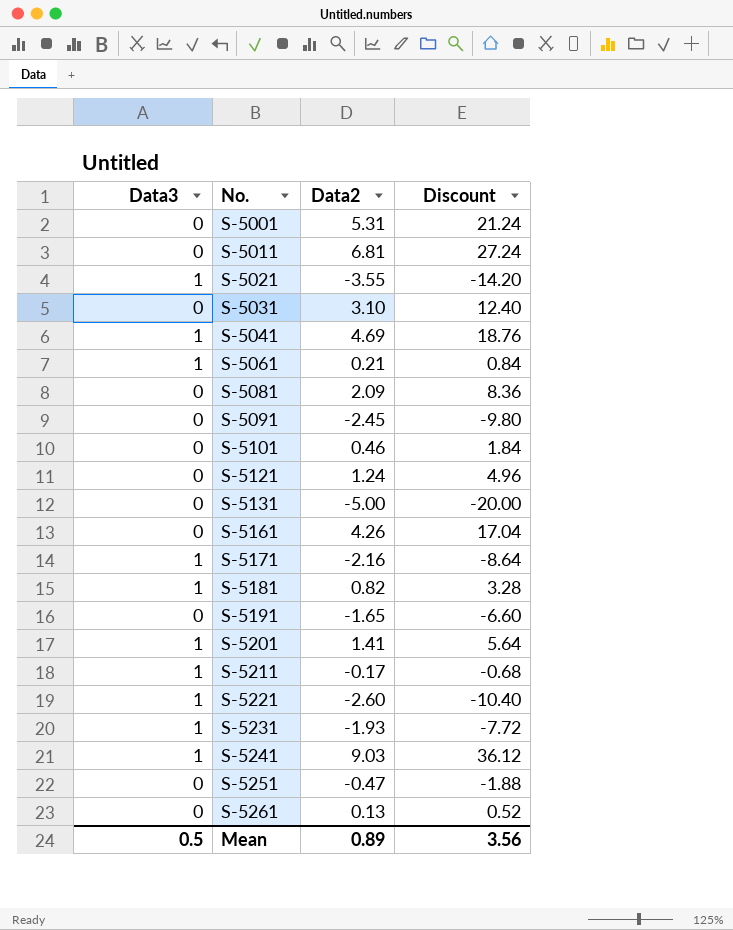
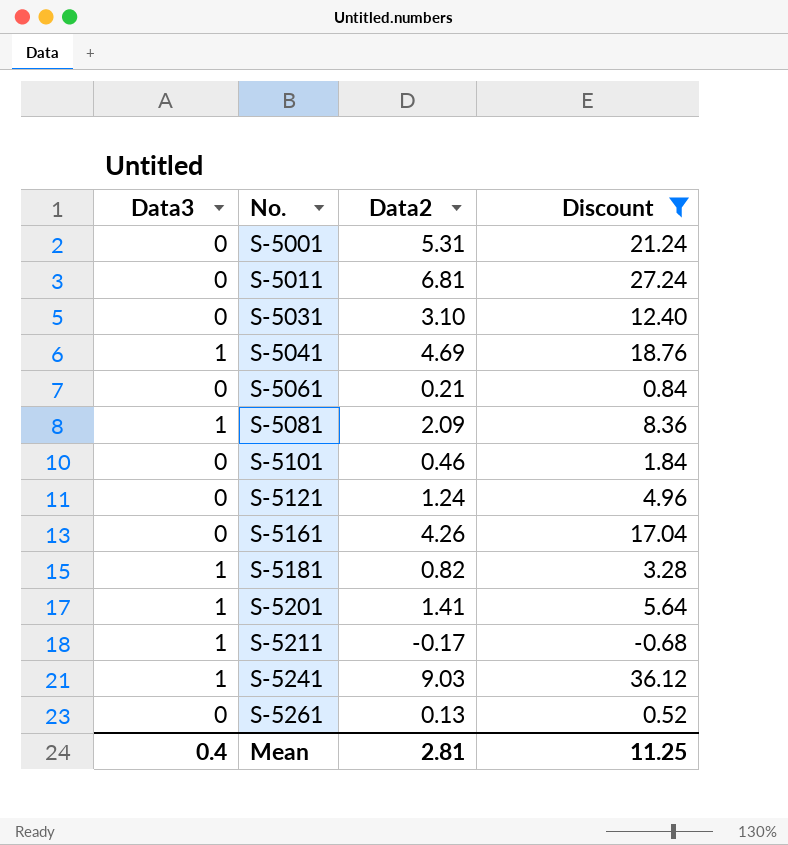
filter: none -> Discount >= -0.68
S-5061 | Data3: 1 -> 0
S-5081 | Data3: 0 -> 1
Mean | Data3: 0.5 -> 0.4
Mean | Data2: 0.89 -> 2.81
Mean | Discount: 3.56 -> 11.25

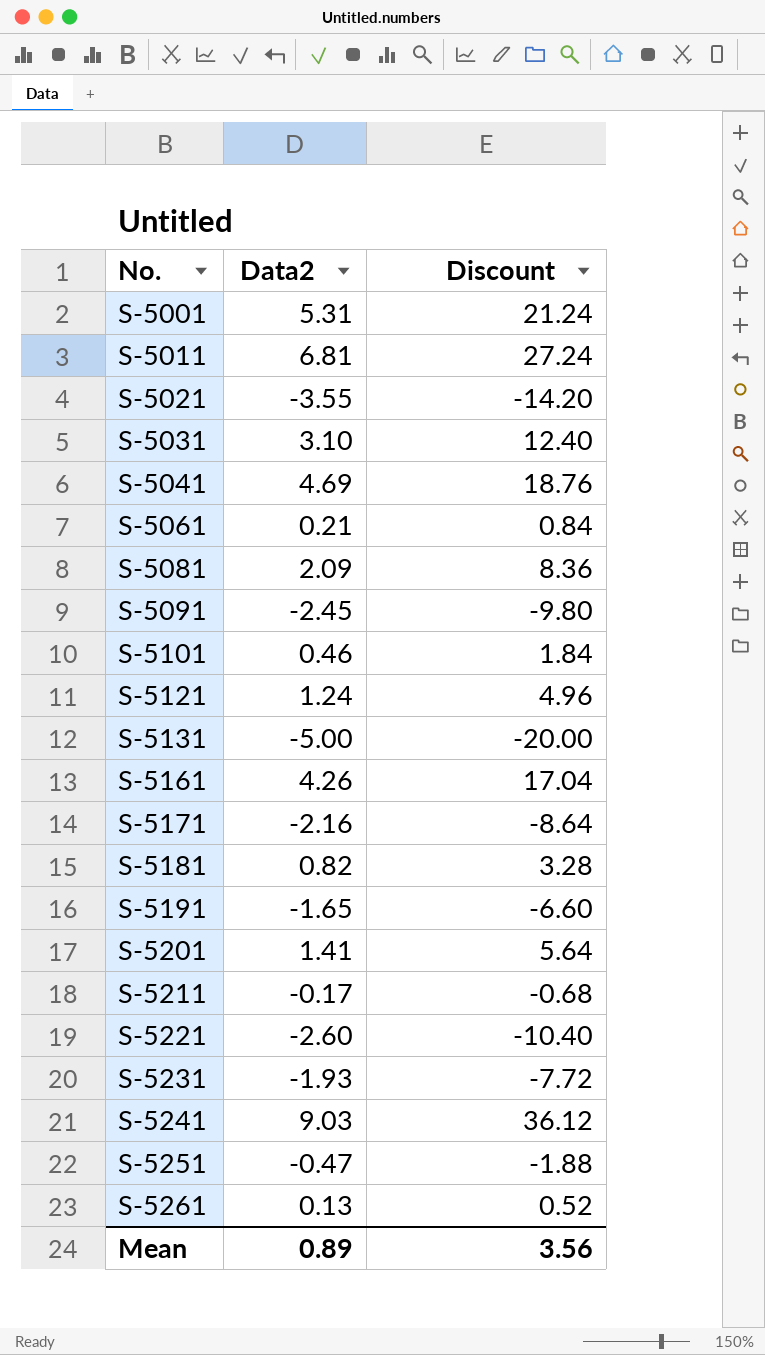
filter: Discount >= -0.68 -> none
column Data3 | position: 1 -> none
Mean | Data2: 2.81 -> 0.89
Mean | Discount: 11.25 -> 3.56

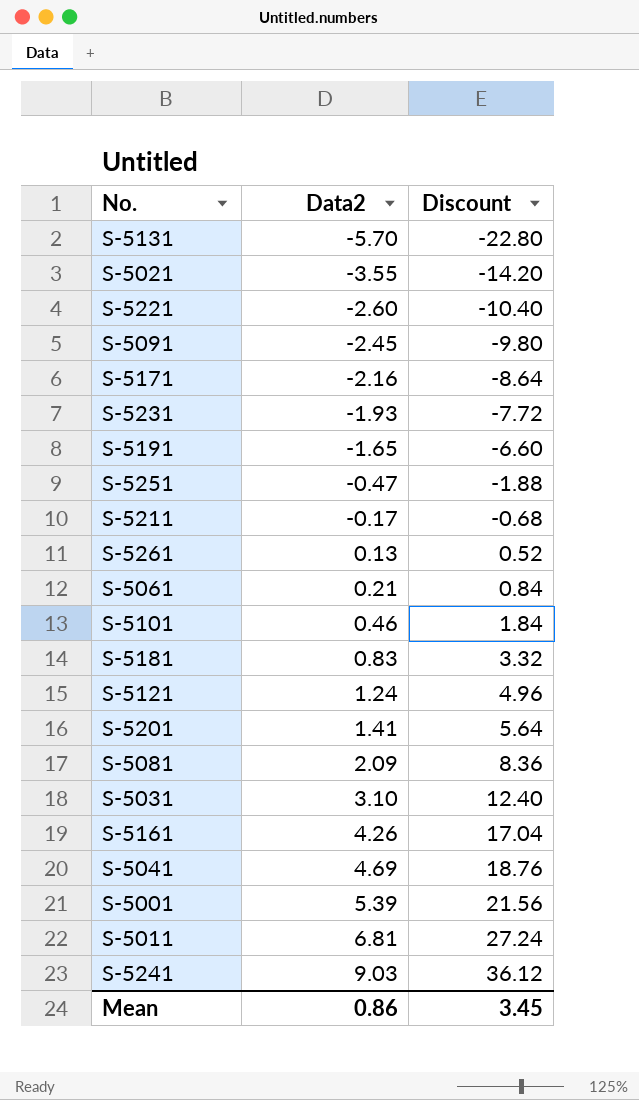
row order: No. ascending -> Data2 ascending
S-5131 | Data2: -5.00 -> -5.70
S-5131 | Discount: -20.00 -> -22.80
S-5181 | Data2: 0.82 -> 0.83
S-5181 | Discount: 3.28 -> 3.32
S-5001 | Data2: 5.31 -> 5.39
S-5001 | Discount: 21.24 -> 21.56
Mean | Data2: 0.89 -> 0.86
Mean | Discount: 3.56 -> 3.45

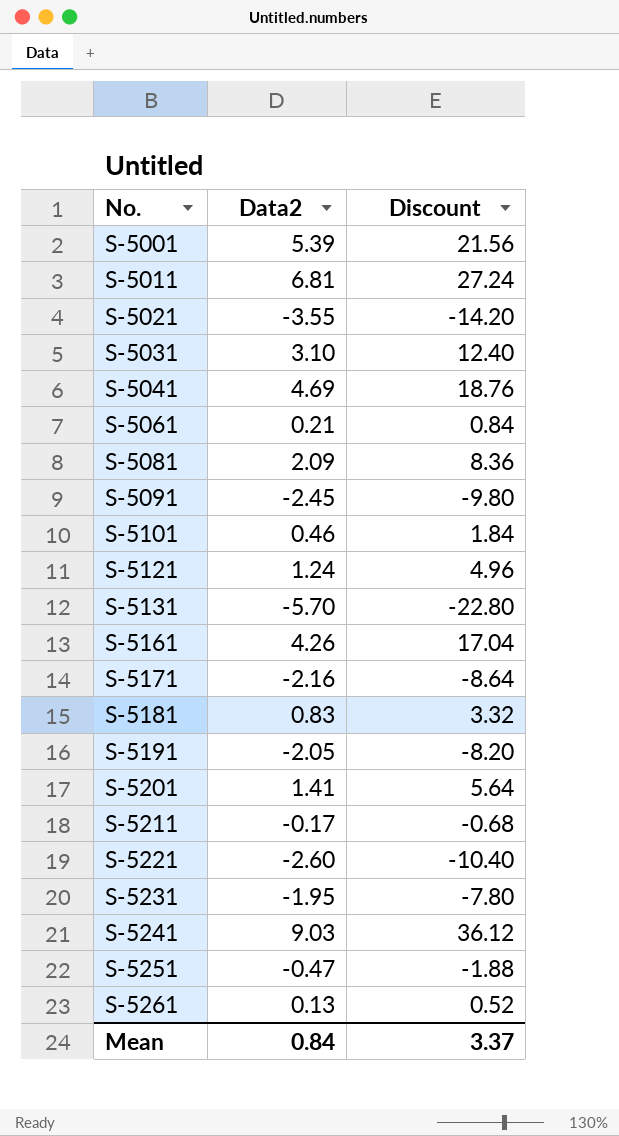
row order: Data2 ascending -> No. ascending
S-5191 | Data2: -1.65 -> -2.05
S-5191 | Discount: -6.60 -> -8.20
S-5231 | Data2: -1.93 -> -1.95
S-5231 | Discount: -7.72 -> -7.80
Mean | Data2: 0.86 -> 0.84
Mean | Discount: 3.45 -> 3.37

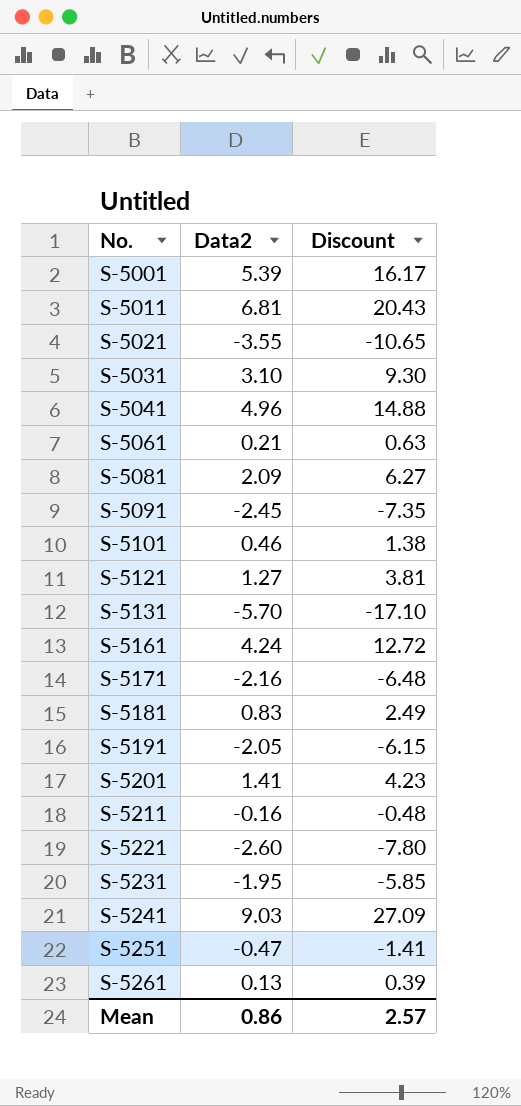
column Discount | formula: [Data2] * 4 -> [Data2] * 3
S-5041 | Data2: 4.69 -> 4.96
S-5121 | Data2: 1.24 -> 1.27
S-5161 | Data2: 4.26 -> 4.24
S-5211 | Data2: -0.17 -> -0.16
Mean | Data2: 0.84 -> 0.86
Mean | Discount: 3.37 -> 2.57

